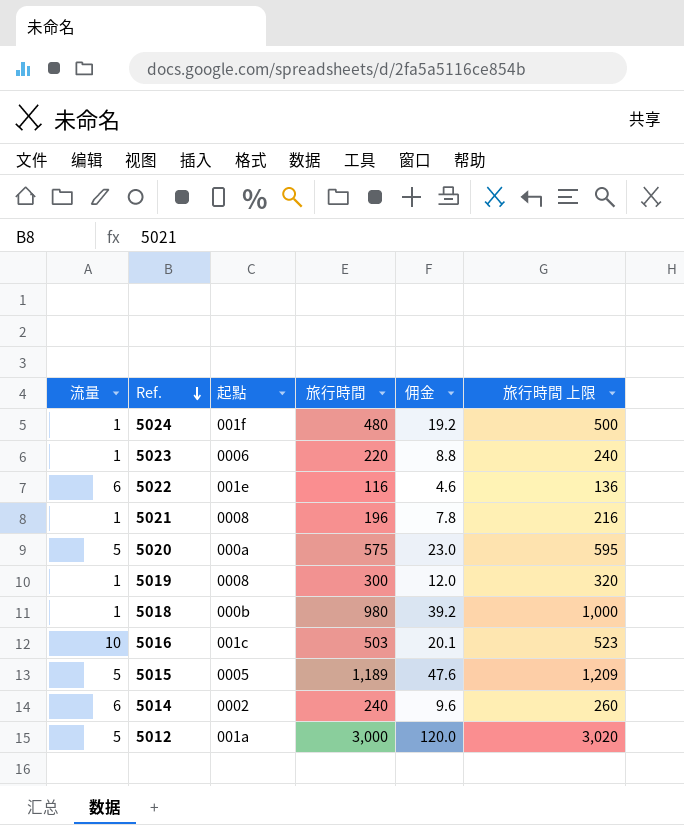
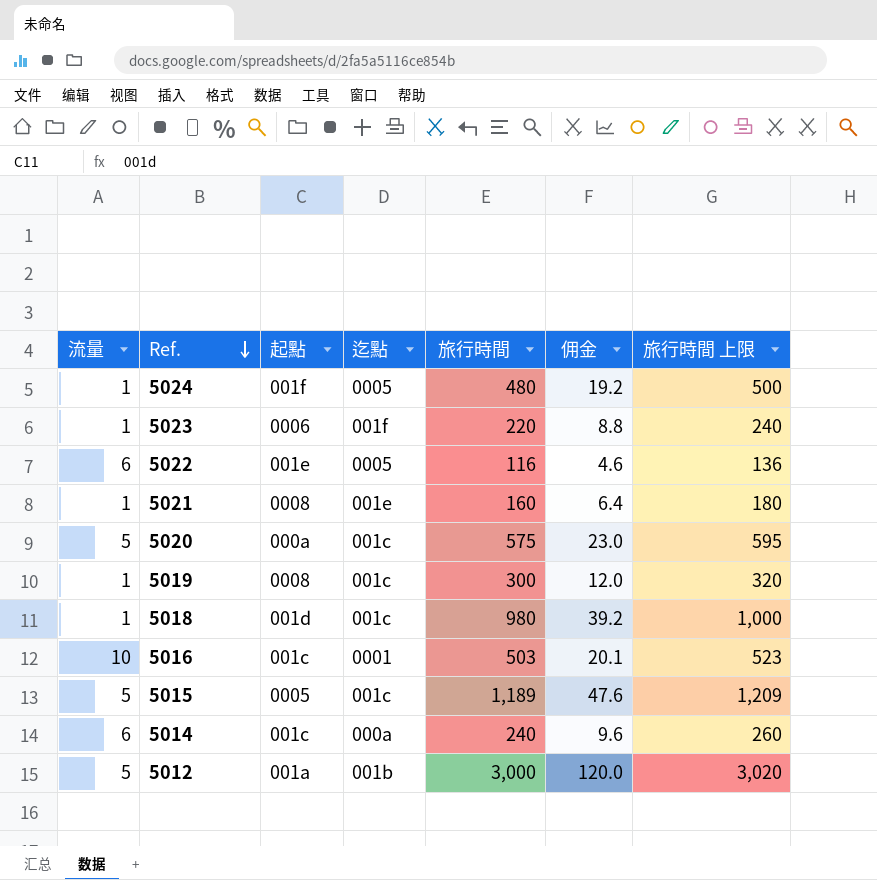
column 迄點 | position: none -> 4
5021 | 旅行時間: 196 -> 160
5021 | 佣金: 7.8 -> 6.4
5021 | 旅行時間 上限: 216 -> 180
5018 | 起點: 000b -> 001d
5014 | 起點: 0002 -> 001c

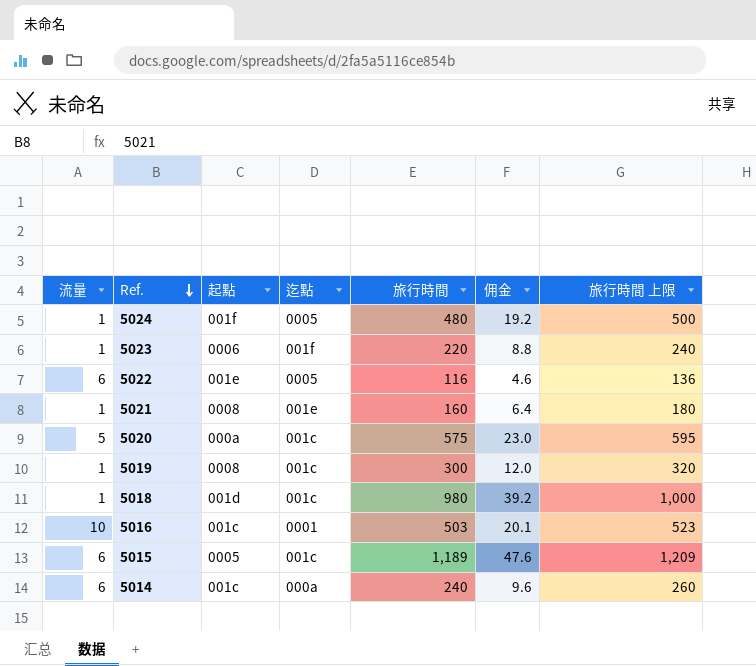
row 5012: 5 | 001a | 001b | 3,000 | 120.0 | 3,020 -> none
5015 | 流量: 5 -> 6

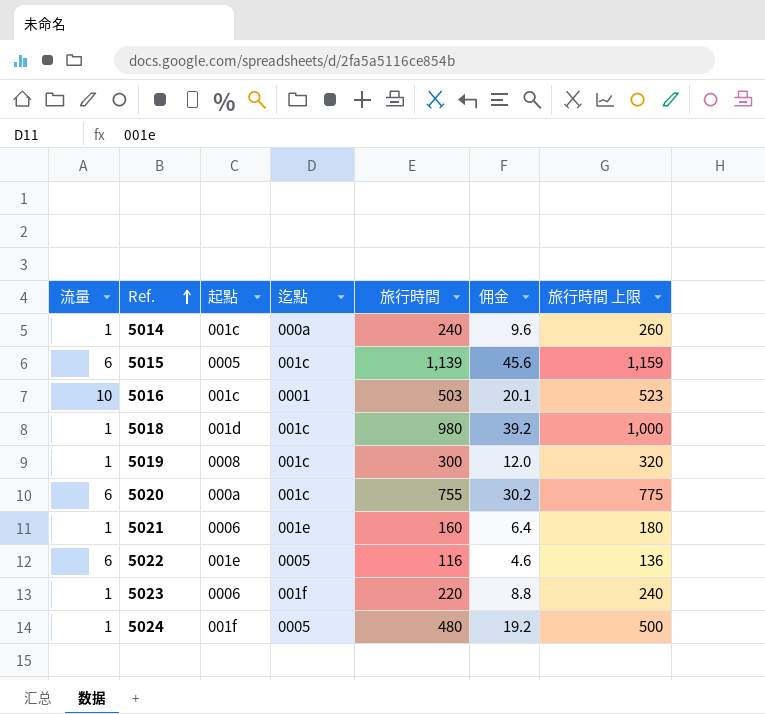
row order: Ref. descending -> Ref. ascending
5014 | 流量: 6 -> 1
5015 | 旅行時間: 1,189 -> 1,139
5015 | 佣金: 47.6 -> 45.6
5015 | 旅行時間 上限: 1,209 -> 1,159
5020 | 流量: 5 -> 6
5020 | 旅行時間: 575 -> 755
5020 | 佣金: 23.0 -> 30.2
5020 | 旅行時間 上限: 595 -> 775
5021 | 起點: 0008 -> 0006

